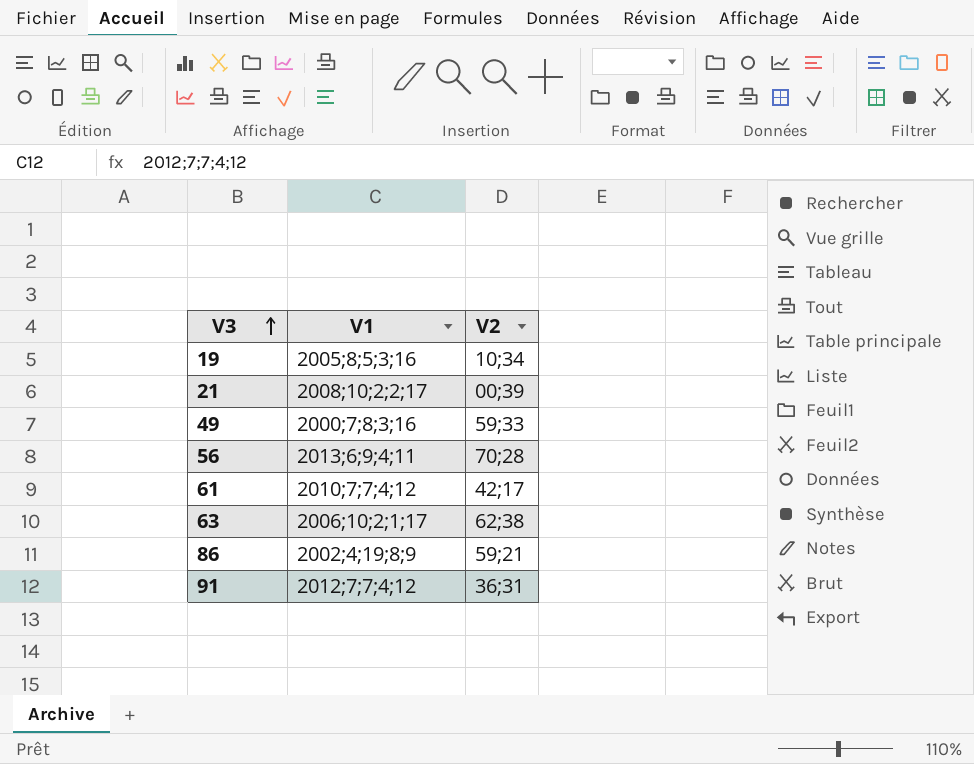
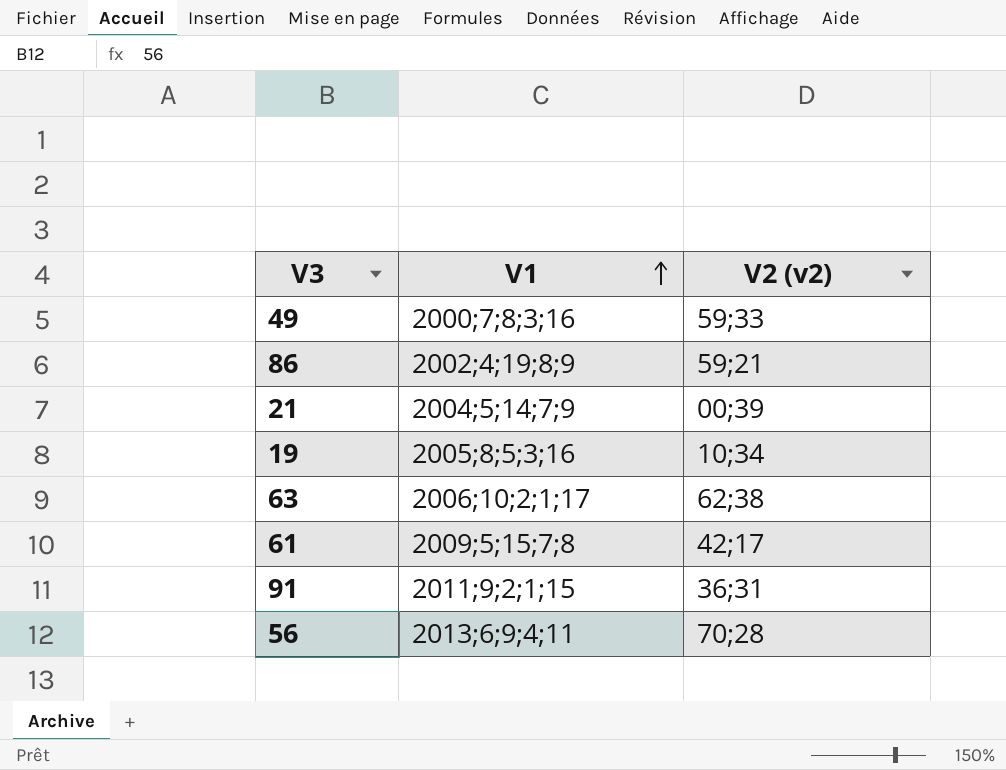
row order: V3 ascending -> V1 ascending
column name: V2 -> V2 (v2)
21 | V1: 2008;10;2;2;17 -> 2004;5;14;7;9
61 | V1: 2010;7;7;4;12 -> 2009;5;15;7;8
91 | V1: 2012;7;7;4;12 -> 2011;9;2;1;15

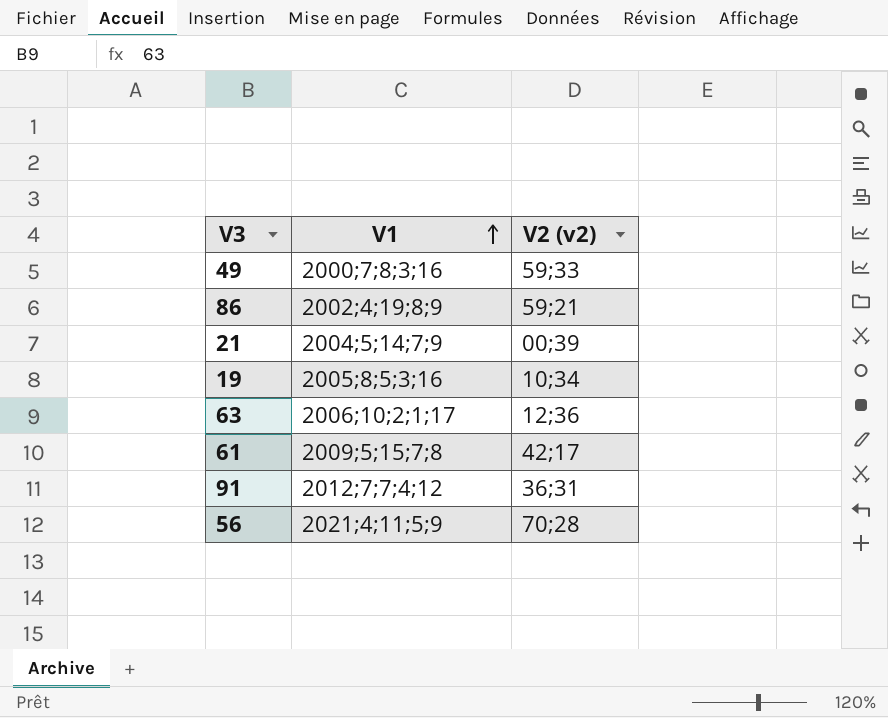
63 | V2 (v2): 62;38 -> 12;36
91 | V1: 2011;9;2;1;15 -> 2012;7;7;4;12
56 | V1: 2013;6;9;4;11 -> 2021;4;11;5;9

